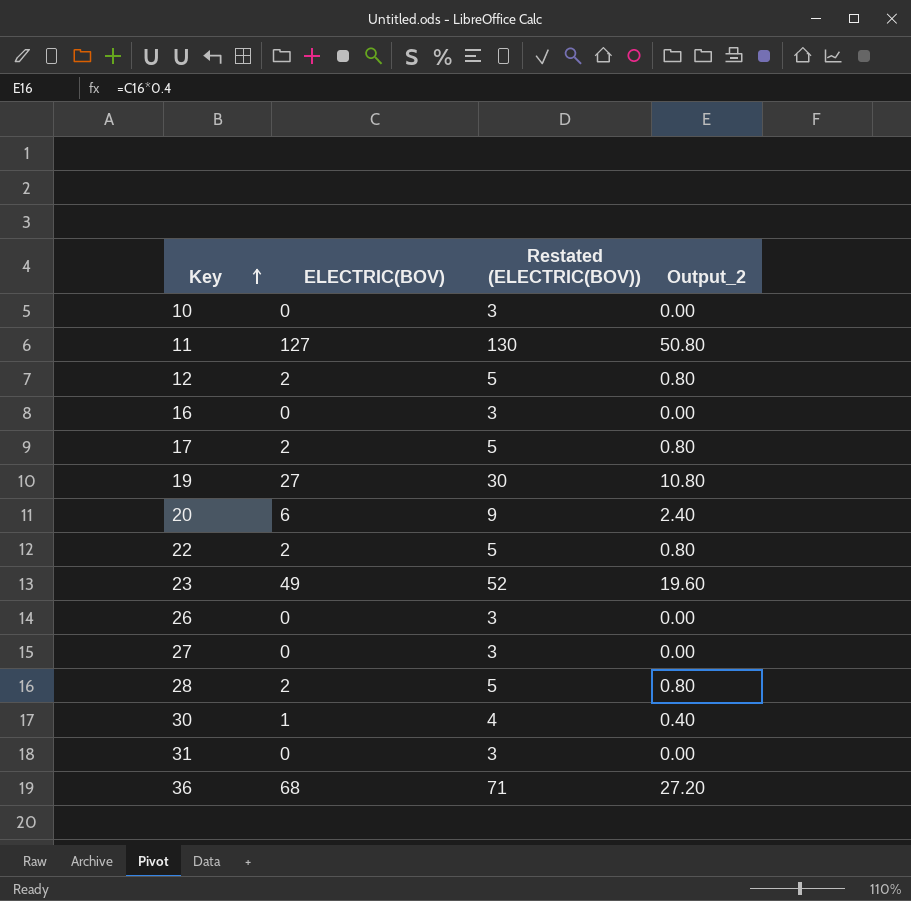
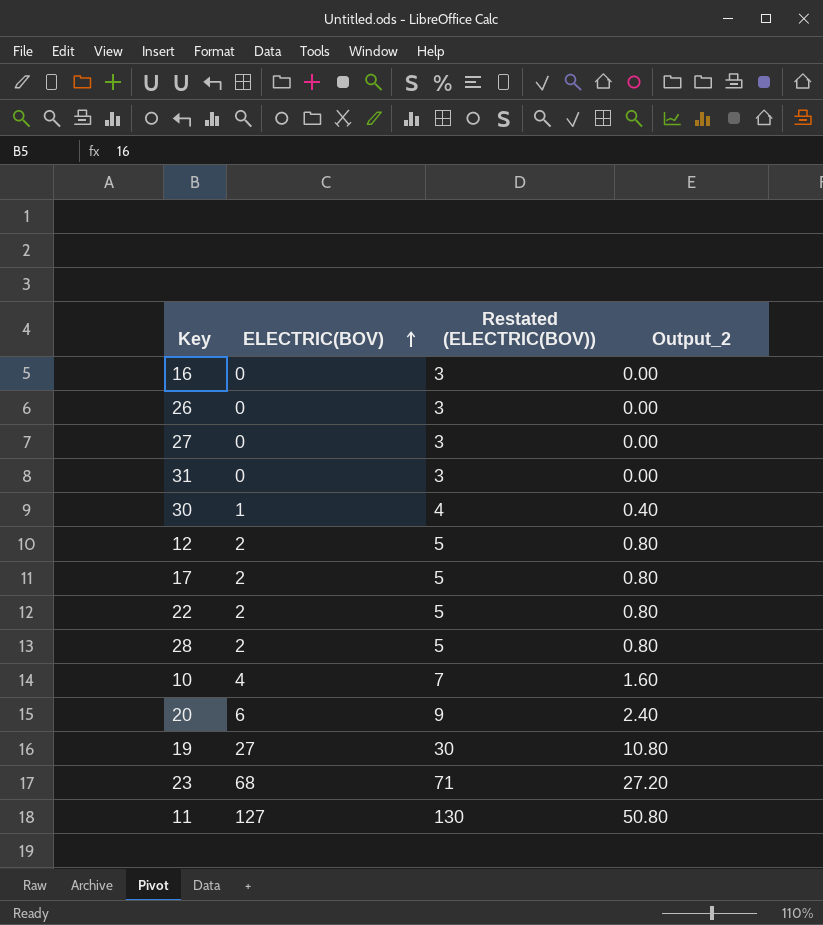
row order: Key ascending -> ELECTRIC(BOV) ascending
row 36: 68 | 71 | 27.20 -> none
10 | ELECTRIC(BOV): 0 -> 4
10 | Restated (ELECTRIC(BOV)): 3 -> 7
10 | Output_2: 0.00 -> 1.60
23 | ELECTRIC(BOV): 49 -> 68
23 | Restated (ELECTRIC(BOV)): 52 -> 71
23 | Output_2: 19.60 -> 27.20

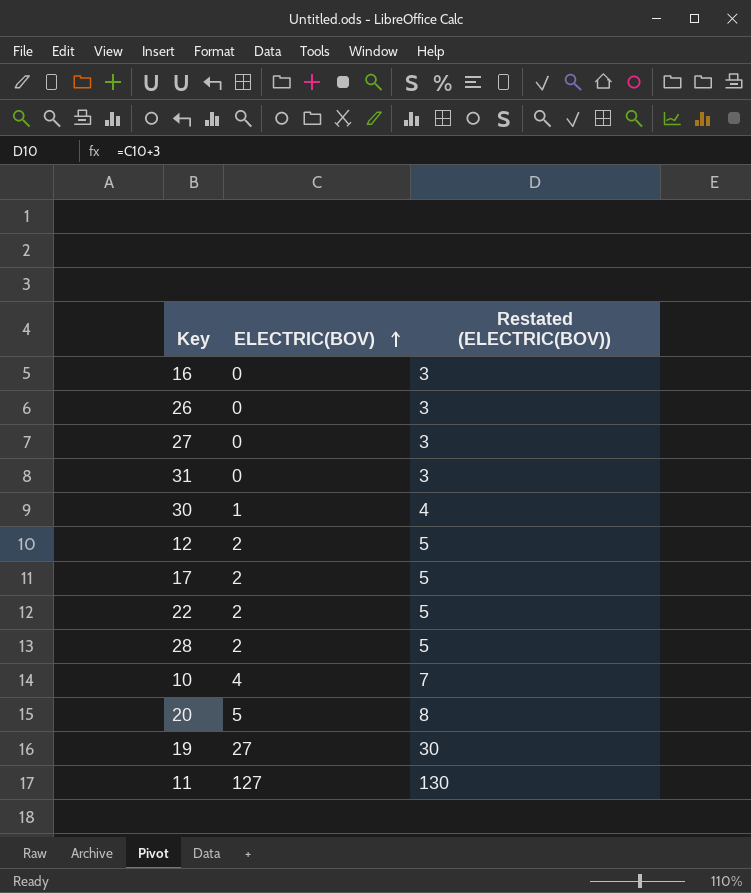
column Output_2 | formula: [ELECTRIC(BOV)] * 0.4 -> none
row 23: 68 | 71 | 27.20 -> none
20 | ELECTRIC(BOV): 6 -> 5
20 | Restated (ELECTRIC(BOV)): 9 -> 8

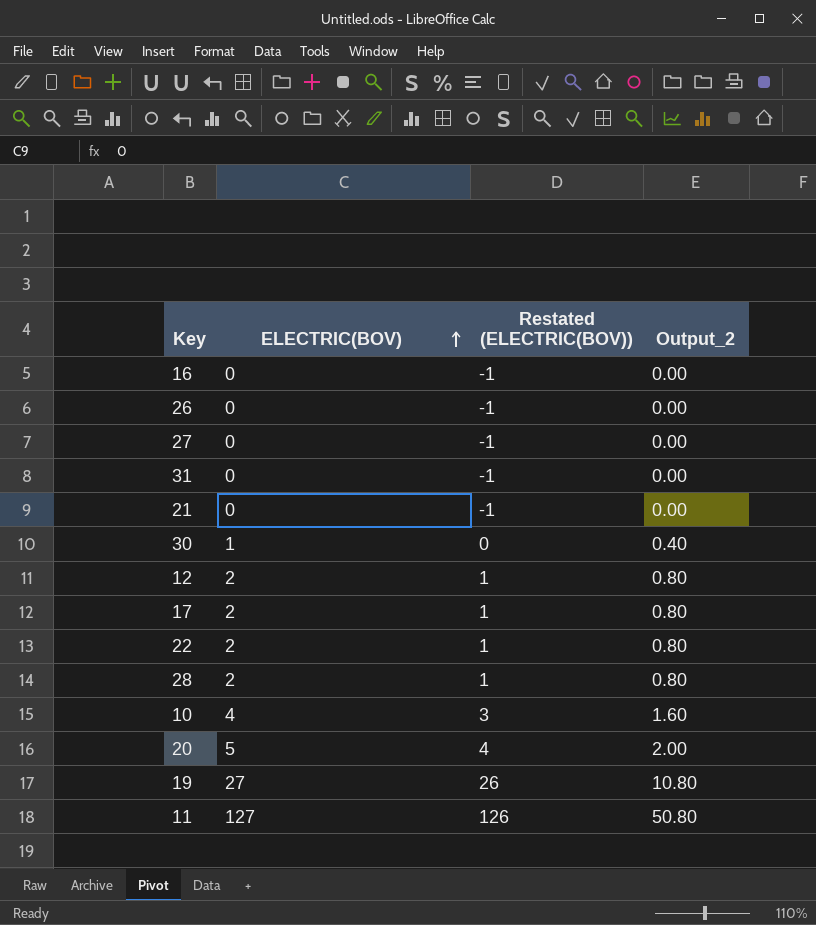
column Restated (ELECTRIC(BOV)) | formula: [ELECTRIC(BOV)] + 3 -> [ELECTRIC(BOV)] - 1
column Output_2 | formula: none -> [ELECTRIC(BOV)] * 0.4
row 21: none -> 0 | -1 | 0.00

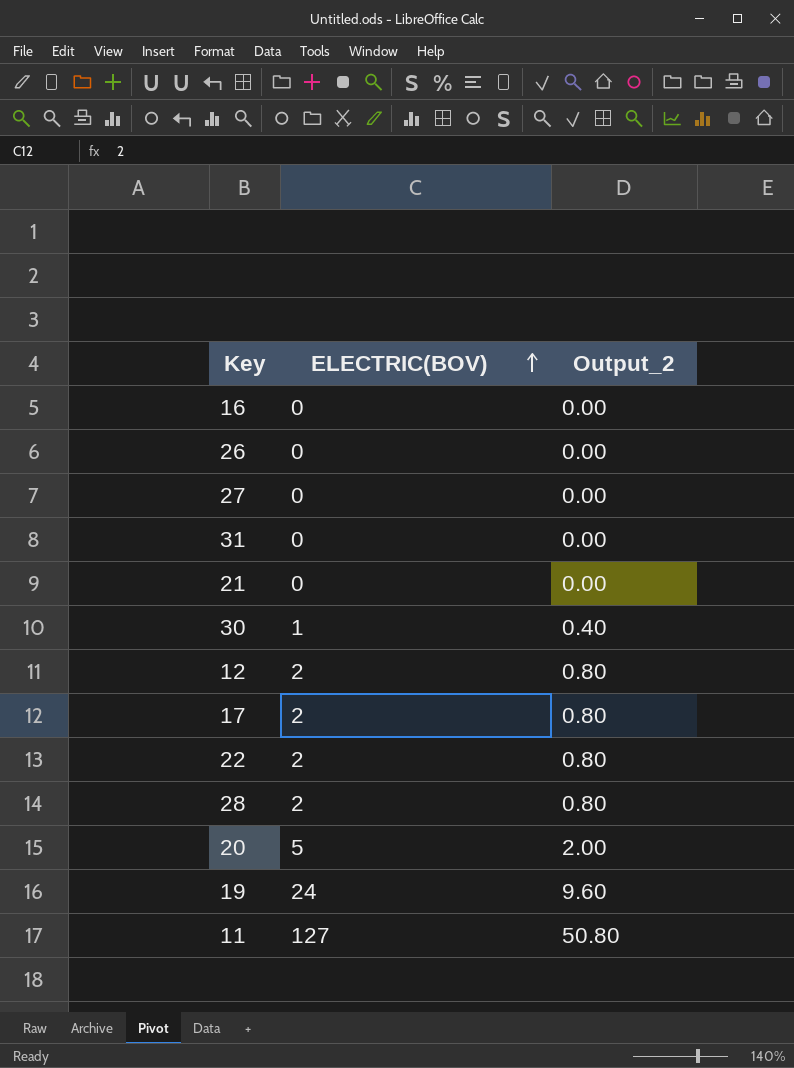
column Restated (ELECTRIC(BOV)) | formula: [ELECTRIC(BOV)] - 1 -> none
row 10: 4 | 3 | 1.60 -> none
19 | ELECTRIC(BOV): 27 -> 24
19 | Output_2: 10.80 -> 9.60

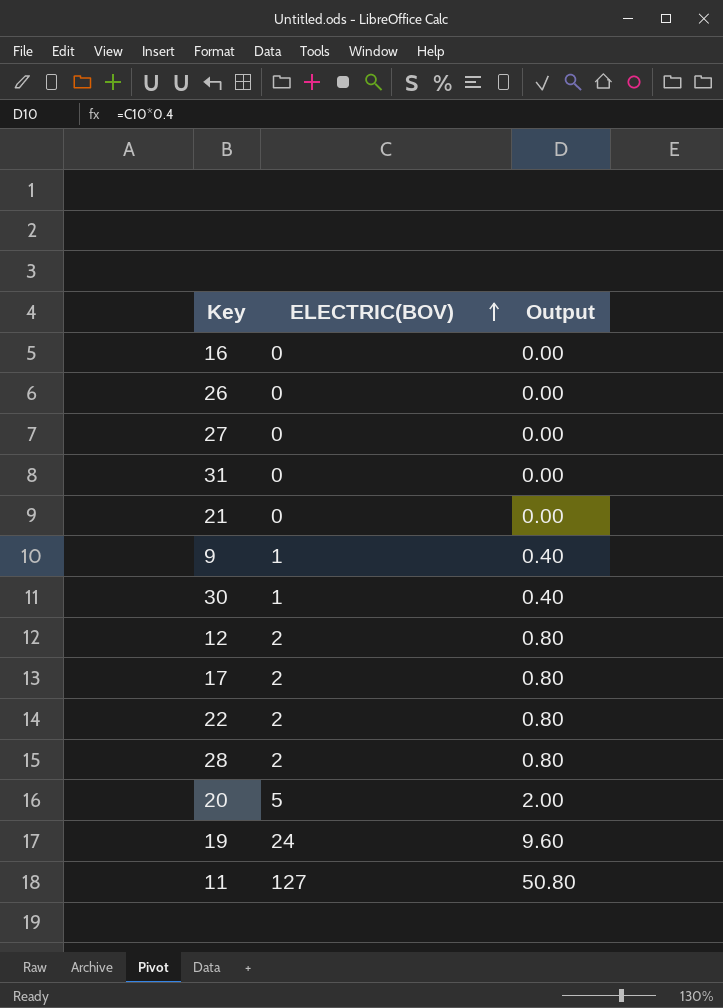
column name: Output_2 -> Output
row 9: none -> 1 | 0.40

